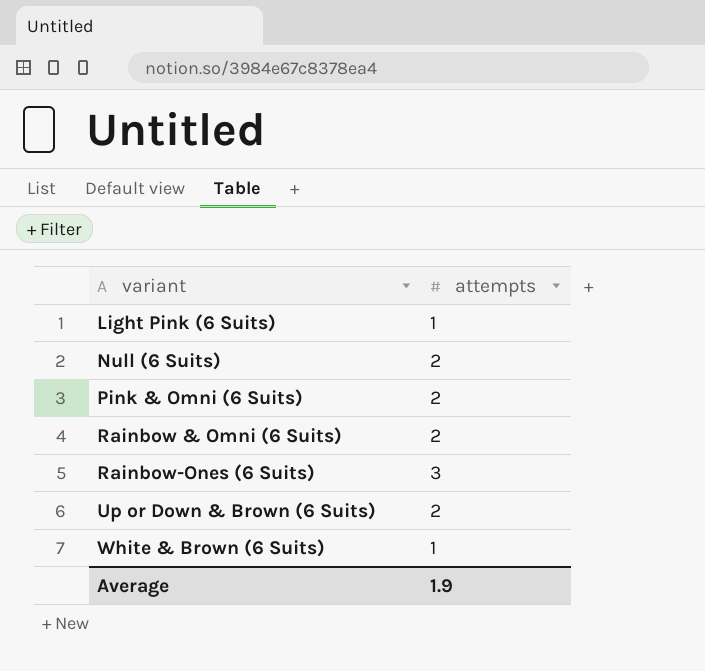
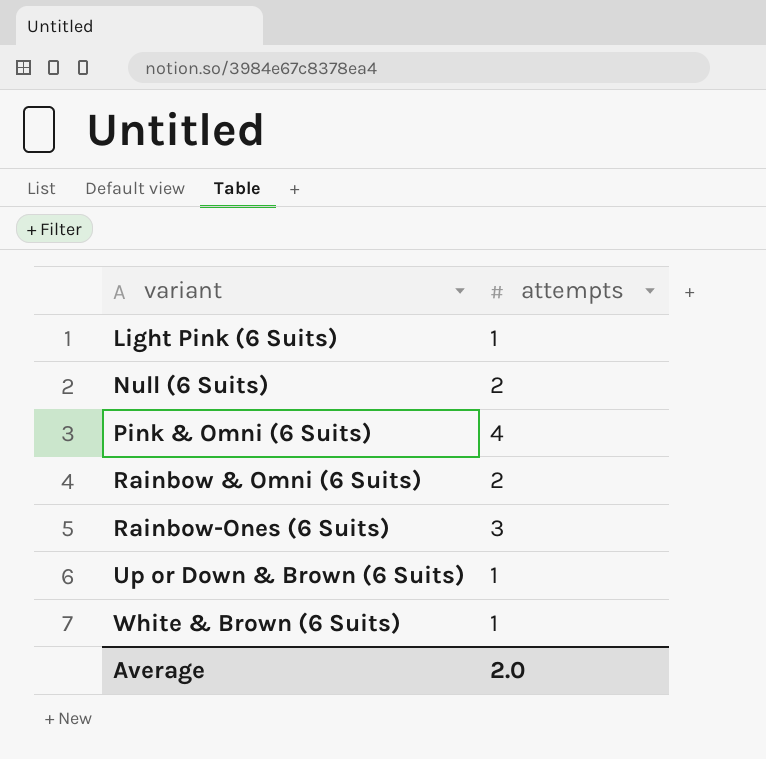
Pink & Omni (6 Suits) | attempts: 2 -> 4
Up or Down & Brown (6 Suits) | attempts: 2 -> 1
Average | attempts: 1.9 -> 2.0

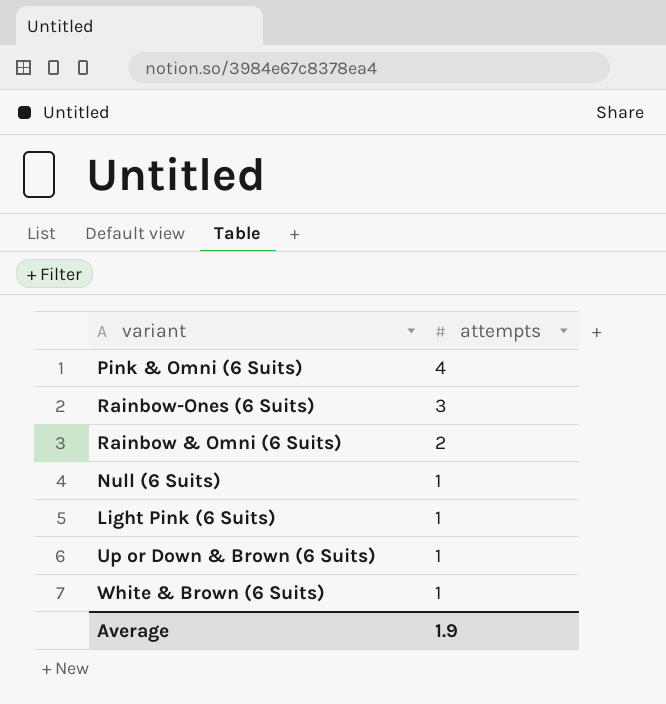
row order: variant ascending -> attempts descending
Null (6 Suits) | attempts: 2 -> 1
Average | attempts: 2.0 -> 1.9

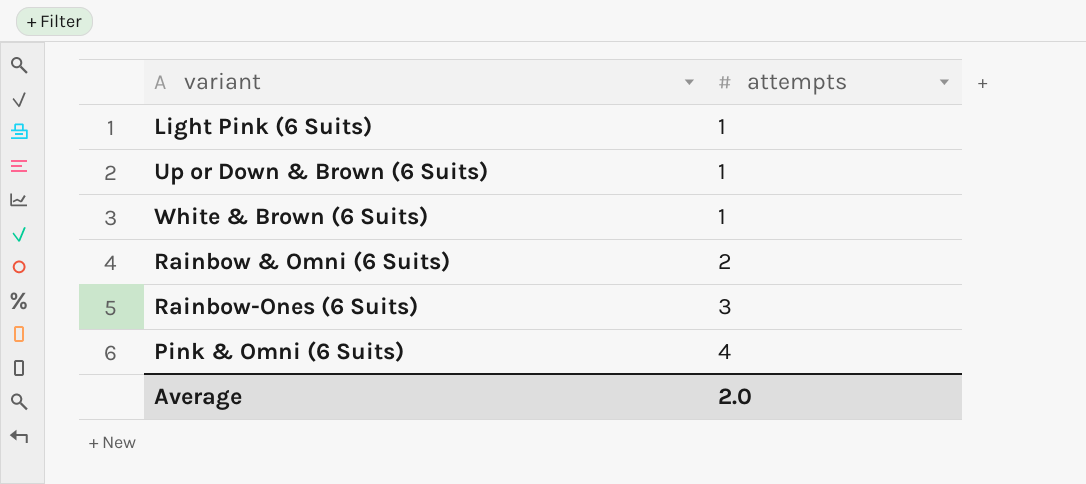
row order: attempts descending -> attempts ascending
row Null (6 Suits): 1 -> none
Average | attempts: 1.9 -> 2.0

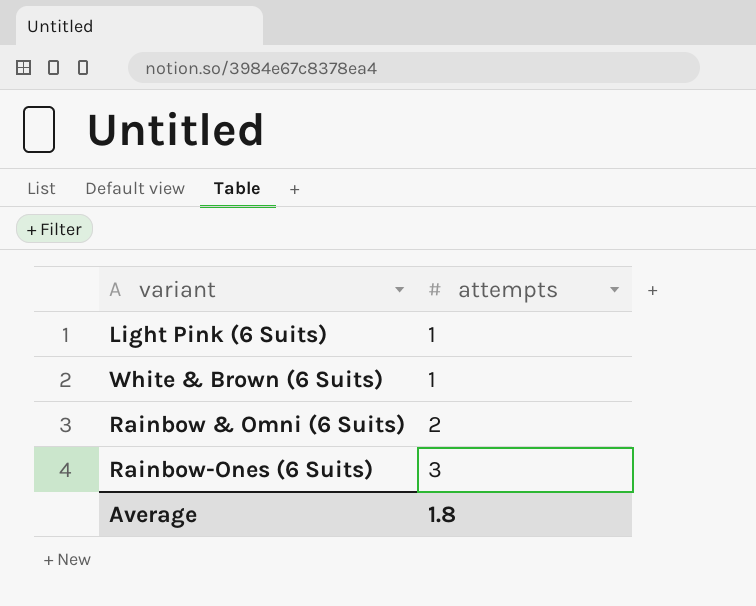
row Up or Down & Brown (6 Suits): 1 -> none
row Pink & Omni (6 Suits): 4 -> none
Average | attempts: 2.0 -> 1.8

